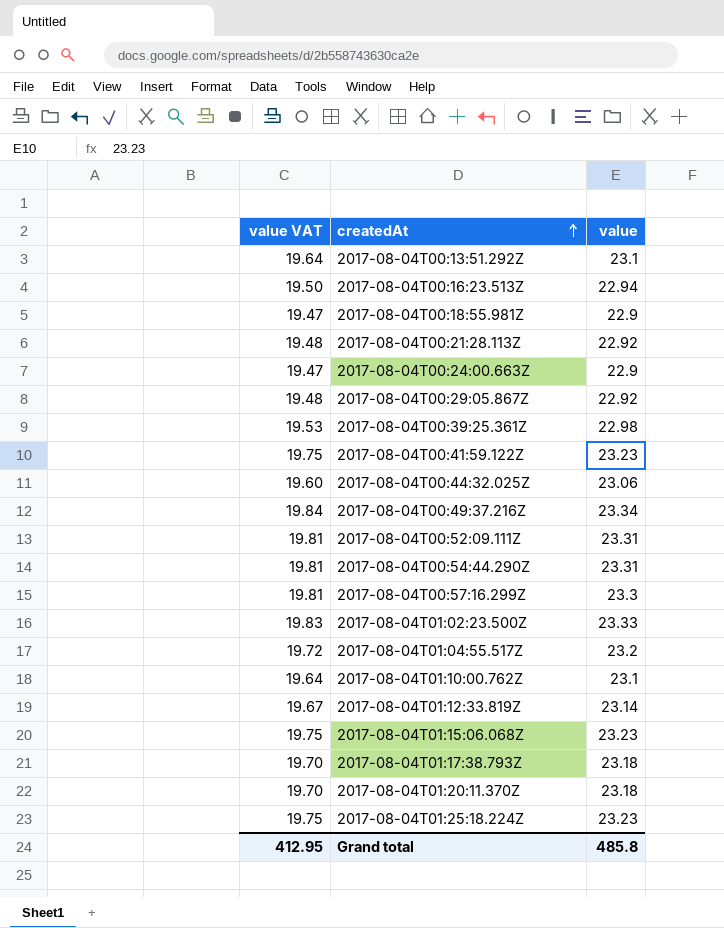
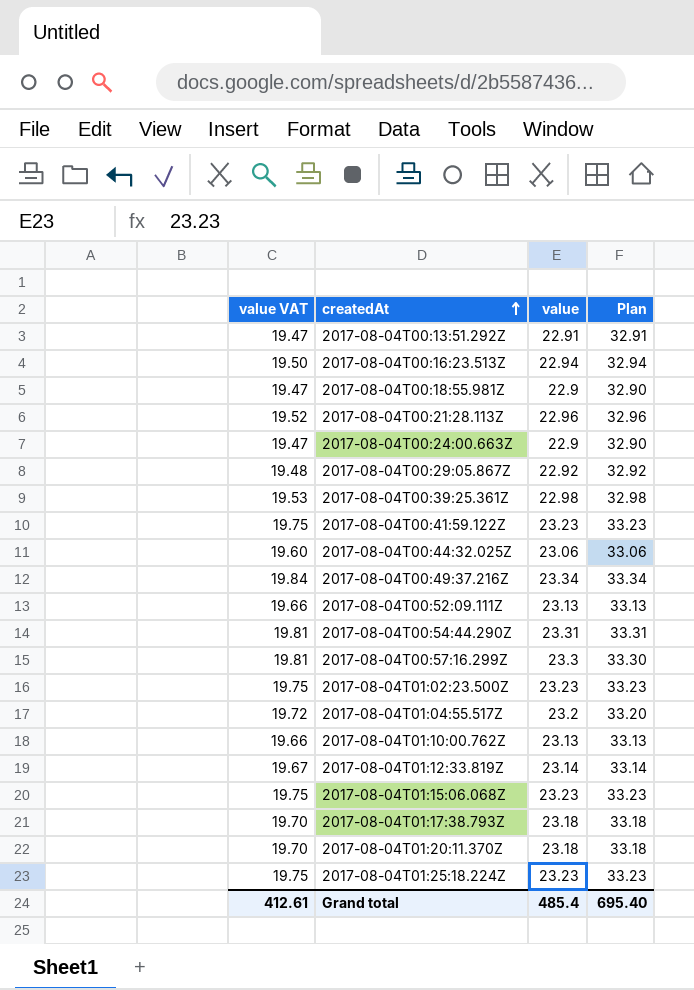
column Plan | formula: none -> [value] + 10
2017-08-04T00:13:51.292Z | value VAT: 19.64 -> 19.47
2017-08-04T00:13:51.292Z | value: 23.1 -> 22.91
2017-08-04T00:21:28.113Z | value VAT: 19.48 -> 19.52
2017-08-04T00:21:28.113Z | value: 22.92 -> 22.96
2017-08-04T00:52:09.111Z | value VAT: 19.81 -> 19.66
2017-08-04T00:52:09.111Z | value: 23.31 -> 23.13
2017-08-04T01:02:23.500Z | value VAT: 19.83 -> 19.75
2017-08-04T01:02:23.500Z | value: 23.33 -> 23.23
2017-08-04T01:10:00.762Z | value VAT: 19.64 -> 19.66
2017-08-04T01:10:00.762Z | value: 23.1 -> 23.13
Grand total | value VAT: 412.95 -> 412.61
Grand total | value: 485.8 -> 485.4

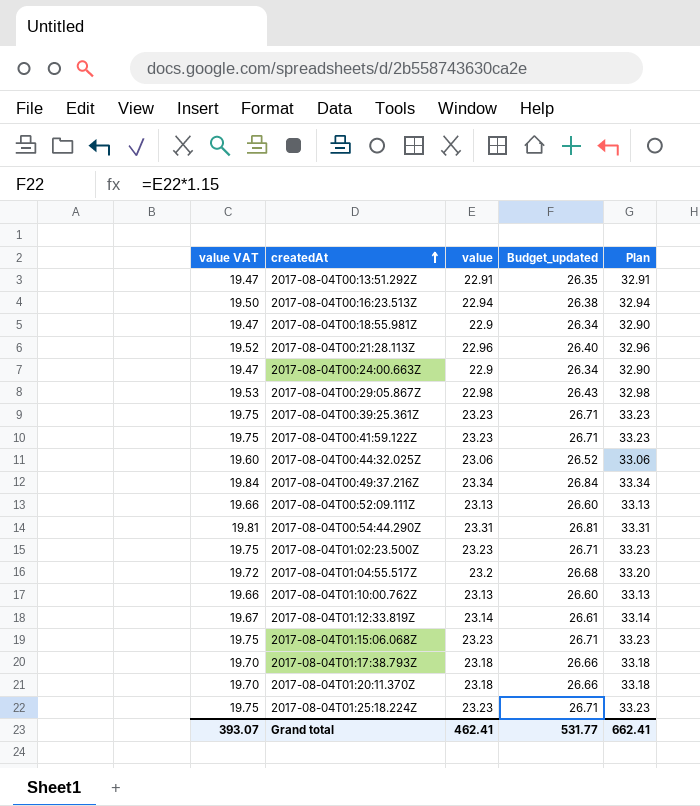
column Budget_updated | formula: none -> [value] * 1.15
row 2017-08-04T00:57:16.299Z: 19.81 | 23.3 | 33.30 -> none
2017-08-04T00:29:05.867Z | value VAT: 19.48 -> 19.53
2017-08-04T00:29:05.867Z | value: 22.92 -> 22.98
2017-08-04T00:29:05.867Z | Plan: 32.92 -> 32.98
2017-08-04T00:39:25.361Z | value VAT: 19.53 -> 19.75
2017-08-04T00:39:25.361Z | value: 22.98 -> 23.23
2017-08-04T00:39:25.361Z | Plan: 32.98 -> 33.23
Grand total | value VAT: 412.61 -> 393.07
Grand total | value: 485.4 -> 462.41
Grand total | Plan: 695.40 -> 662.41

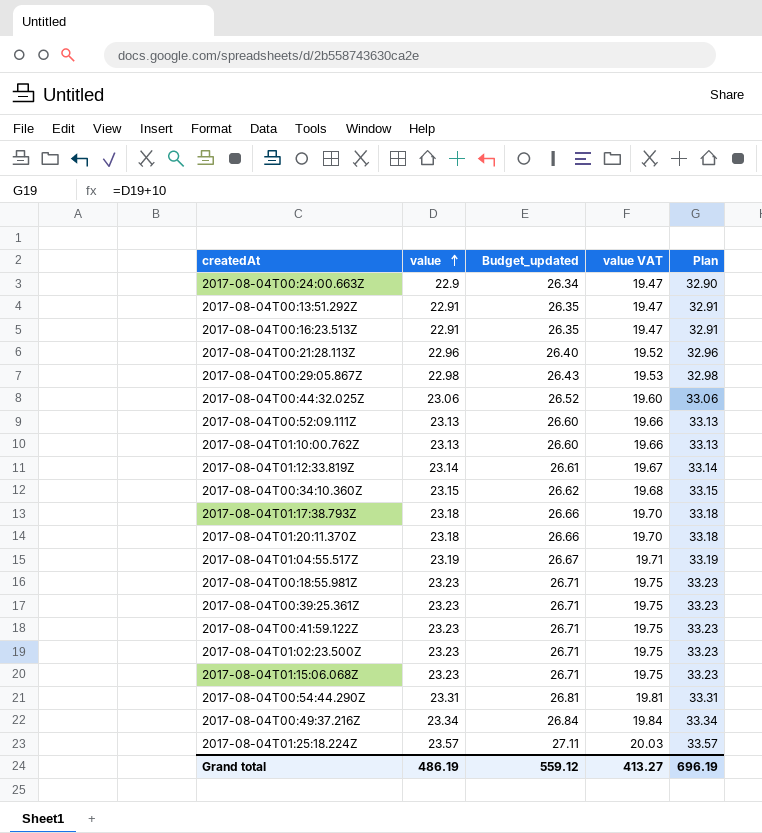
row order: createdAt ascending -> value ascending
column value VAT | position: 1 -> 4
2017-08-04T00:16:23.513Z | value: 22.94 -> 22.91
2017-08-04T00:16:23.513Z | Budget_updated: 26.38 -> 26.35
2017-08-04T00:16:23.513Z | value VAT: 19.50 -> 19.47
2017-08-04T00:16:23.513Z | Plan: 32.94 -> 32.91
row 2017-08-04T00:34:10.360Z: none -> 23.15 | 26.62 | 19.68 | 33.15
2017-08-04T01:04:55.517Z | value: 23.2 -> 23.19
2017-08-04T01:04:55.517Z | Budget_updated: 26.68 -> 26.67
2017-08-04T01:04:55.517Z | value VAT: 19.72 -> 19.71
2017-08-04T01:04:55.517Z | Plan: 33.20 -> 33.19
2017-08-04T00:18:55.981Z | value: 22.9 -> 23.23
2017-08-04T00:18:55.981Z | Budget_updated: 26.34 -> 26.71
2017-08-04T00:18:55.981Z | value VAT: 19.47 -> 19.75
2017-08-04T00:18:55.981Z | Plan: 32.90 -> 33.23
2017-08-04T01:25:18.224Z | value: 23.23 -> 23.57
2017-08-04T01:25:18.224Z | Budget_updated: 26.71 -> 27.11
2017-08-04T01:25:18.224Z | value VAT: 19.75 -> 20.03
2017-08-04T01:25:18.224Z | Plan: 33.23 -> 33.57
Grand total | value: 462.41 -> 486.19
Grand total | Budget_updated: 531.77 -> 559.12
Grand total | value VAT: 393.07 -> 413.27
Grand total | Plan: 662.41 -> 696.19

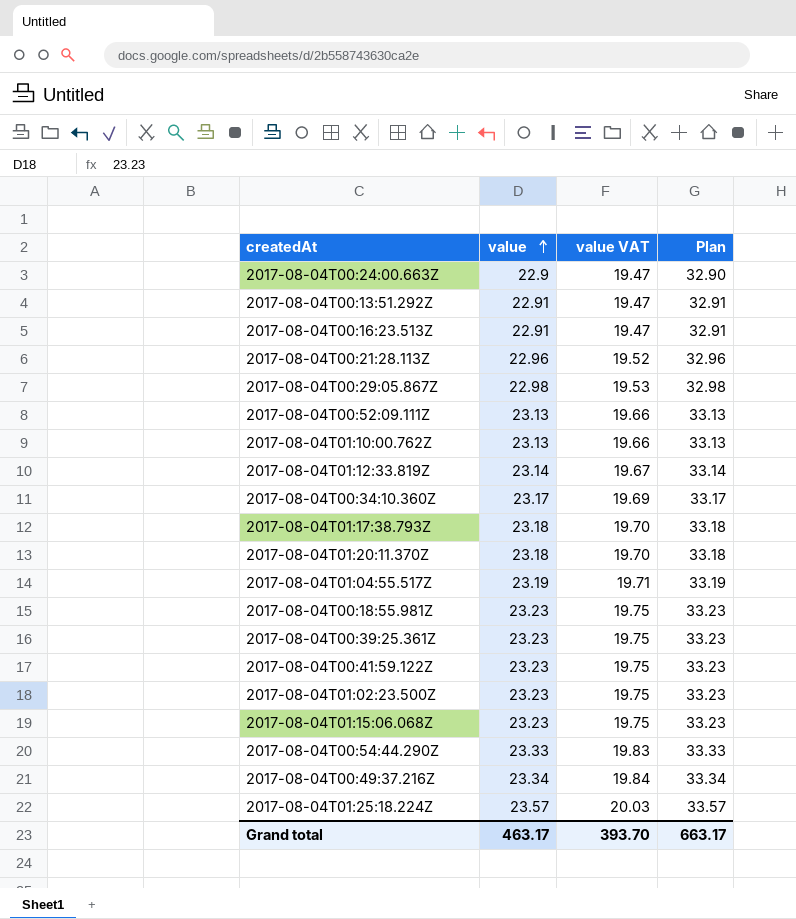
column Budget_updated | formula: [value] * 1.15 -> none
row 2017-08-04T00:44:32.025Z: 23.06 | 26.52 | 19.60 | 33.06 -> none
2017-08-04T00:34:10.360Z | value: 23.15 -> 23.17
2017-08-04T00:34:10.360Z | value VAT: 19.68 -> 19.69
2017-08-04T00:34:10.360Z | Plan: 33.15 -> 33.17
2017-08-04T00:54:44.290Z | value: 23.31 -> 23.33
2017-08-04T00:54:44.290Z | value VAT: 19.81 -> 19.83
2017-08-04T00:54:44.290Z | Plan: 33.31 -> 33.33
Grand total | value: 486.19 -> 463.17
Grand total | value VAT: 413.27 -> 393.70
Grand total | Plan: 696.19 -> 663.17

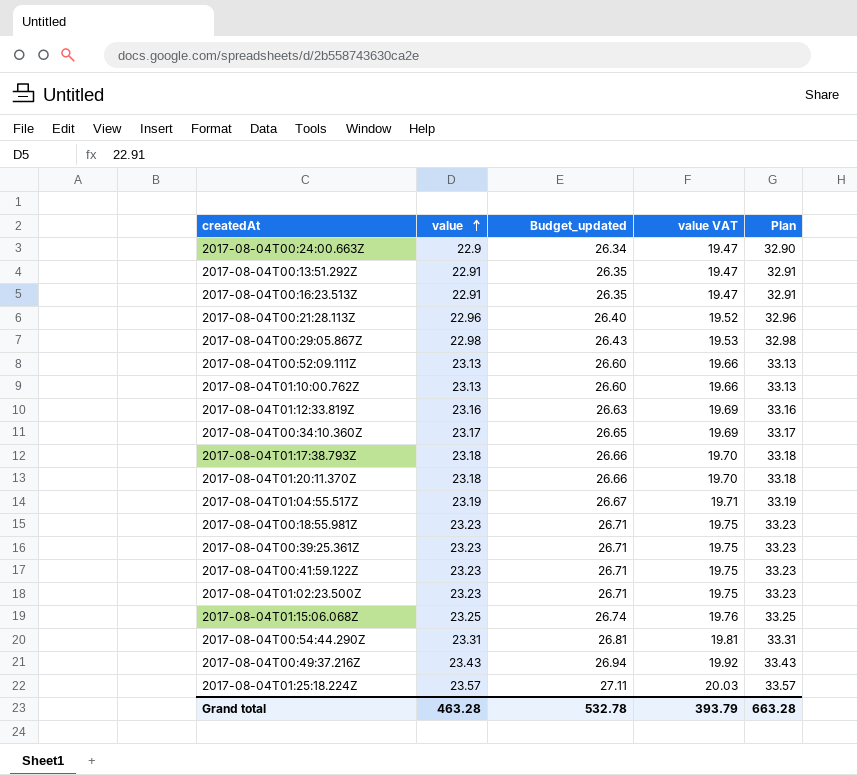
column Budget_updated | formula: none -> [value] * 1.15
2017-08-04T01:12:33.819Z | value: 23.14 -> 23.16
2017-08-04T01:12:33.819Z | value VAT: 19.67 -> 19.69
2017-08-04T01:12:33.819Z | Plan: 33.14 -> 33.16
2017-08-04T01:15:06.068Z | value: 23.23 -> 23.25
2017-08-04T01:15:06.068Z | value VAT: 19.75 -> 19.76
2017-08-04T01:15:06.068Z | Plan: 33.23 -> 33.25
2017-08-04T00:54:44.290Z | value: 23.33 -> 23.31
2017-08-04T00:54:44.290Z | value VAT: 19.83 -> 19.81
2017-08-04T00:54:44.290Z | Plan: 33.33 -> 33.31
2017-08-04T00:49:37.216Z | value: 23.34 -> 23.43
2017-08-04T00:49:37.216Z | value VAT: 19.84 -> 19.92
2017-08-04T00:49:37.216Z | Plan: 33.34 -> 33.43
Grand total | value: 463.17 -> 463.28
Grand total | value VAT: 393.70 -> 393.79
Grand total | Plan: 663.17 -> 663.28

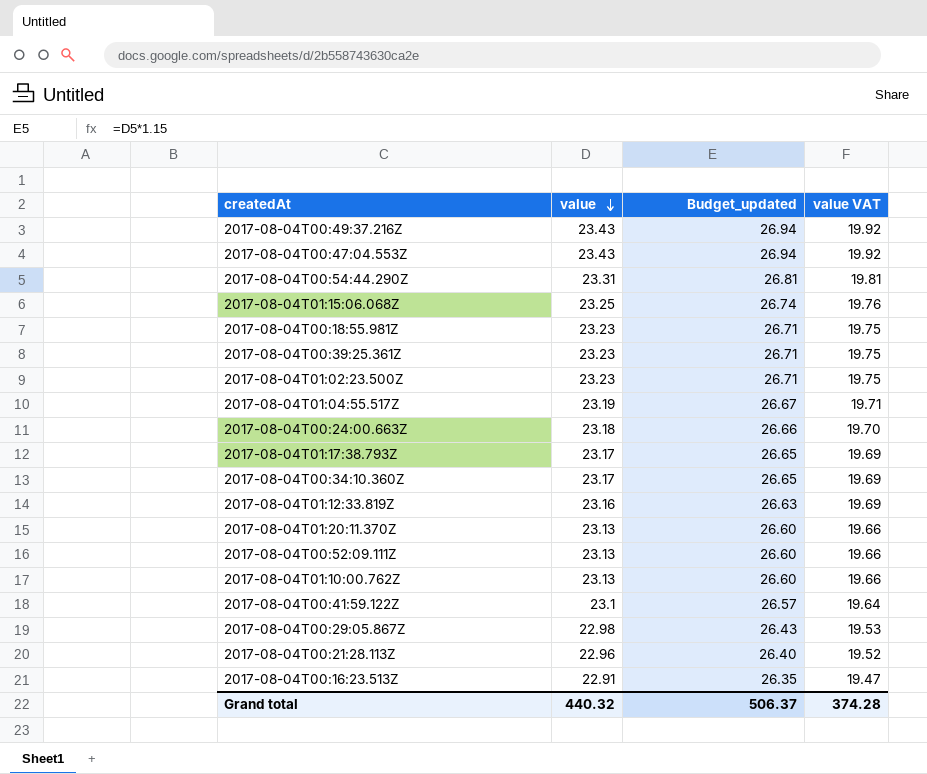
row order: value ascending -> value descending
column Plan | formula: [value] + 10 -> none
row 2017-08-04T00:13:51.292Z: 22.91 | 26.35 | 19.47 | 32.91 -> none
row 2017-08-04T01:25:18.224Z: 23.57 | 27.11 | 20.03 | 33.57 -> none
row 2017-08-04T00:47:04.553Z: none -> 23.43 | 26.94 | 19.92
2017-08-04T00:24:00.663Z | value: 22.9 -> 23.18
2017-08-04T00:24:00.663Z | Budget_updated: 26.34 -> 26.66
2017-08-04T00:24:00.663Z | value VAT: 19.47 -> 19.70
2017-08-04T01:17:38.793Z | value: 23.18 -> 23.17
2017-08-04T01:17:38.793Z | Budget_updated: 26.66 -> 26.65
2017-08-04T01:17:38.793Z | value VAT: 19.70 -> 19.69
2017-08-04T01:20:11.370Z | value: 23.18 -> 23.13
2017-08-04T01:20:11.370Z | Budget_updated: 26.66 -> 26.60
2017-08-04T01:20:11.370Z | value VAT: 19.70 -> 19.66
2017-08-04T00:41:59.122Z | value: 23.23 -> 23.1
2017-08-04T00:41:59.122Z | Budget_updated: 26.71 -> 26.57
2017-08-04T00:41:59.122Z | value VAT: 19.75 -> 19.64
Grand total | value: 463.28 -> 440.32
Grand total | Budget_updated: 532.78 -> 506.37
Grand total | value VAT: 393.79 -> 374.28

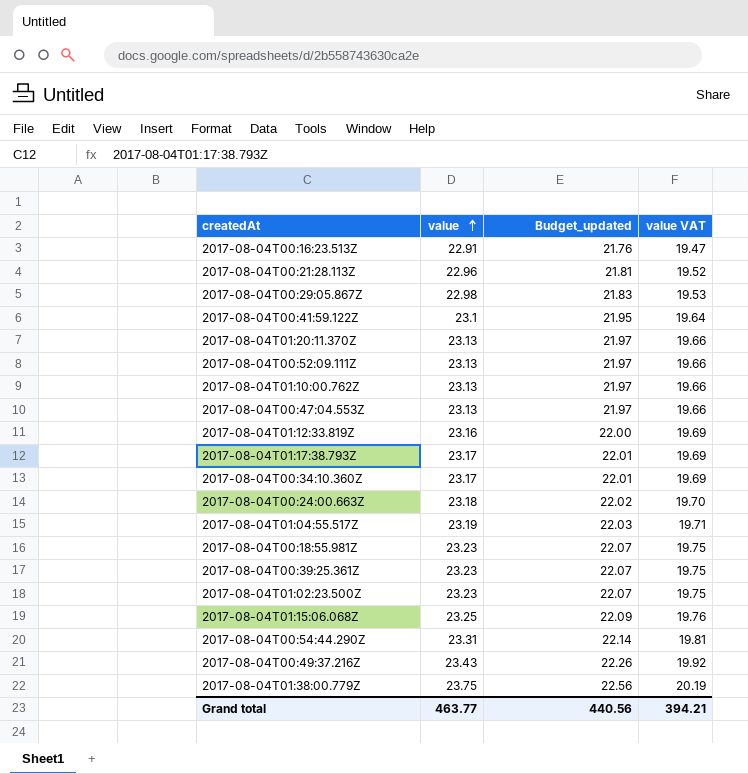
row order: value descending -> value ascending
column Budget_updated | formula: [value] * 1.15 -> [value] * 0.95
2017-08-04T00:47:04.553Z | value: 23.43 -> 23.13
2017-08-04T00:47:04.553Z | value VAT: 19.92 -> 19.66
row 2017-08-04T01:38:00.779Z: none -> 23.75 | 22.56 | 20.19
Grand total | value: 440.32 -> 463.77
Grand total | Budget_updated: 506.37 -> 440.56
Grand total | value VAT: 374.28 -> 394.21

